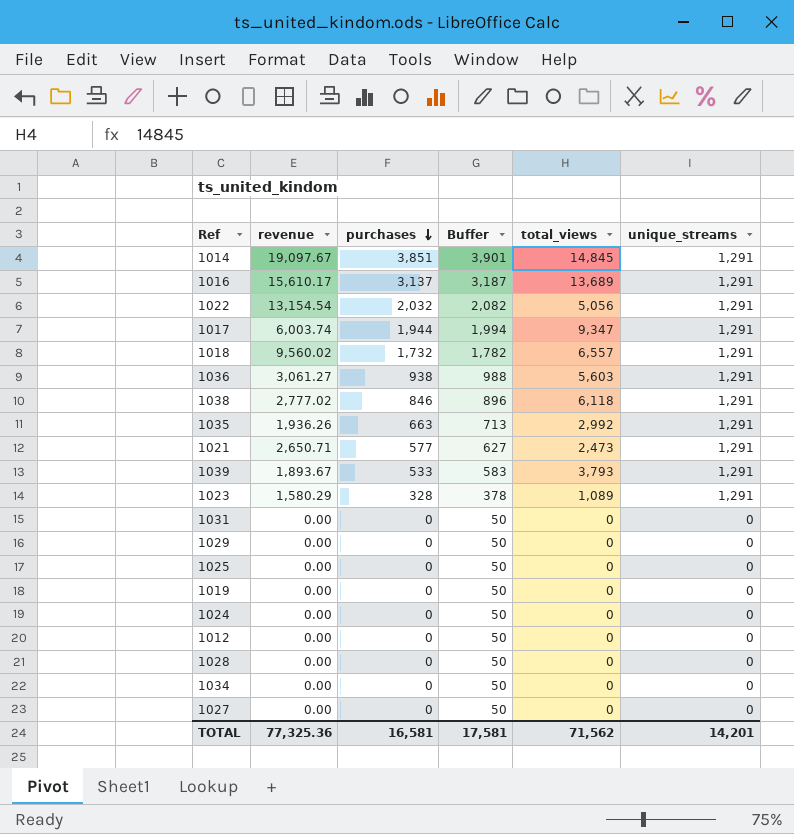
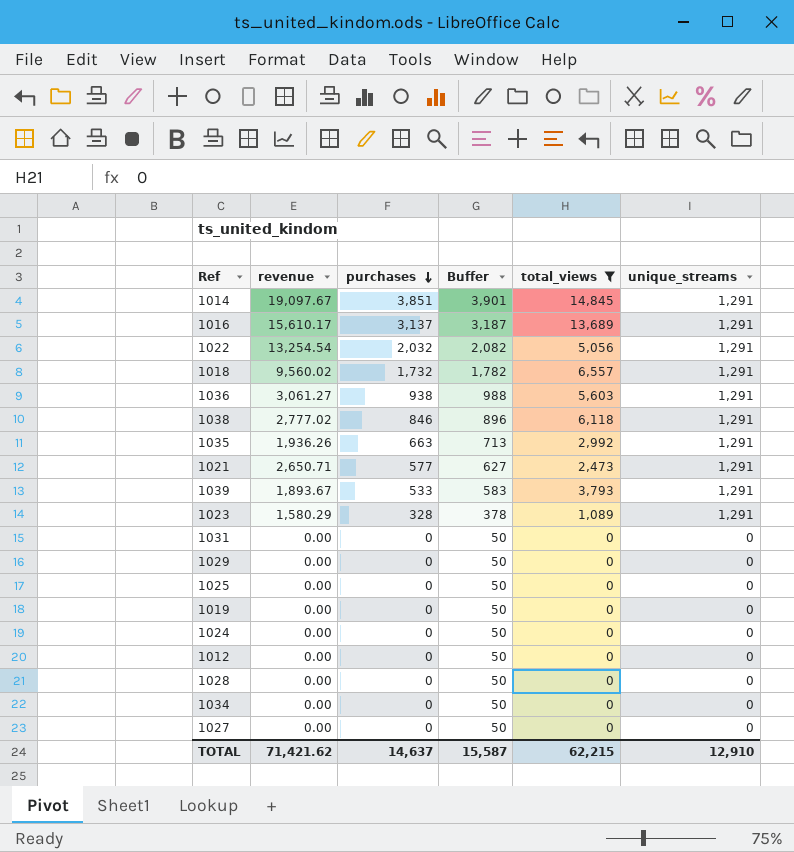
filter: none -> total_views != 9,347
1022 | revenue: 13,154.54 -> 13,254.54
TOTAL | revenue: 77,325.36 -> 71,421.62
TOTAL | purchases: 16,581 -> 14,637
TOTAL | Buffer: 17,581 -> 15,587
TOTAL | total_views: 71,562 -> 62,215
TOTAL | unique_streams: 14,201 -> 12,910

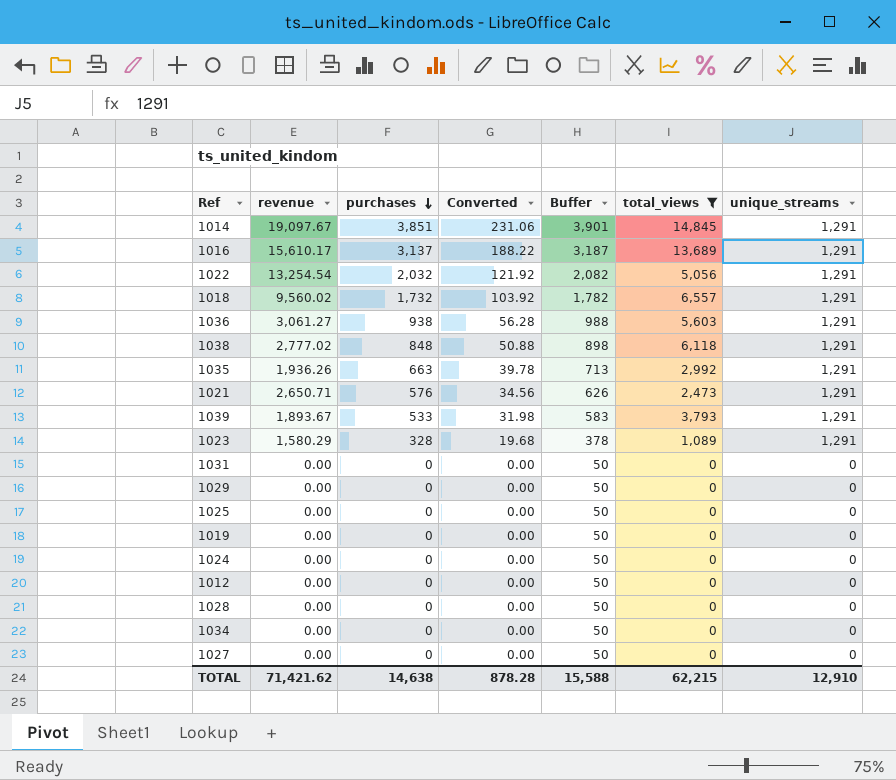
column Converted | formula: none -> [purchases] * 0.06
1038 | purchases: 846 -> 848
1038 | Buffer: 896 -> 898
1021 | purchases: 577 -> 576
1021 | Buffer: 627 -> 626
TOTAL | purchases: 14,637 -> 14,638
TOTAL | Buffer: 15,587 -> 15,588

